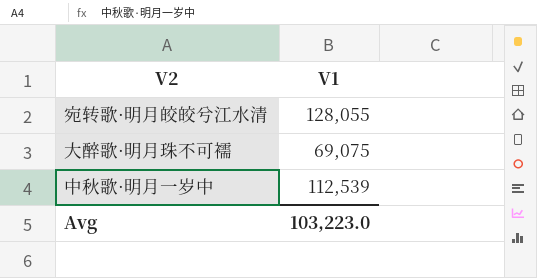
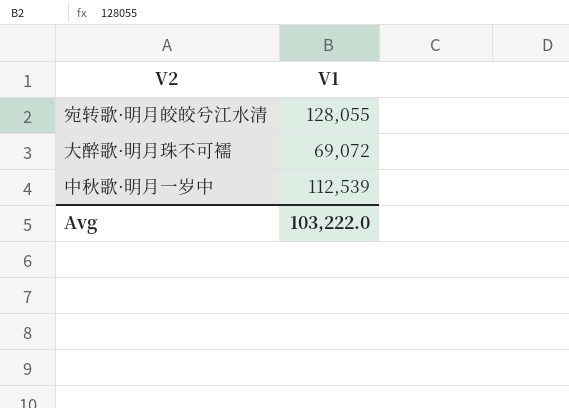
大醉歌·明月珠不可襦 | V1: 69,075 -> 69,072
Avg | V1: 103,223.0 -> 103,222.0

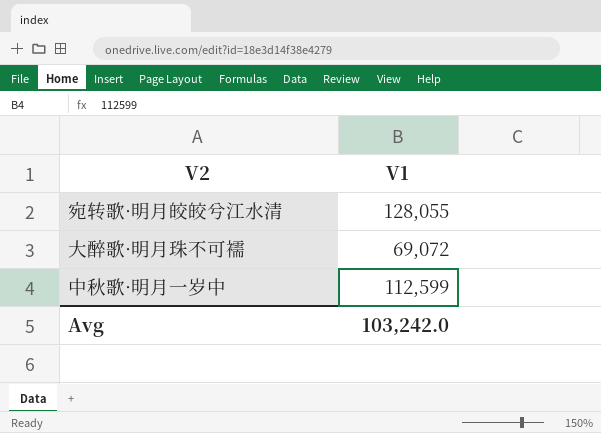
中秋歌·明月一岁中 | V1: 112,539 -> 112,599
Avg | V1: 103,222.0 -> 103,242.0

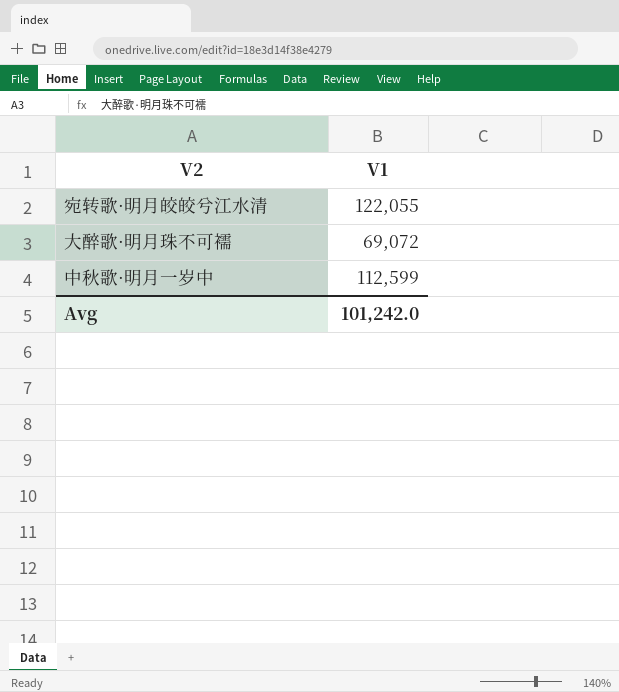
宛转歌·明月皎皎兮江水清 | V1: 128,055 -> 122,055
Avg | V1: 103,242.0 -> 101,242.0

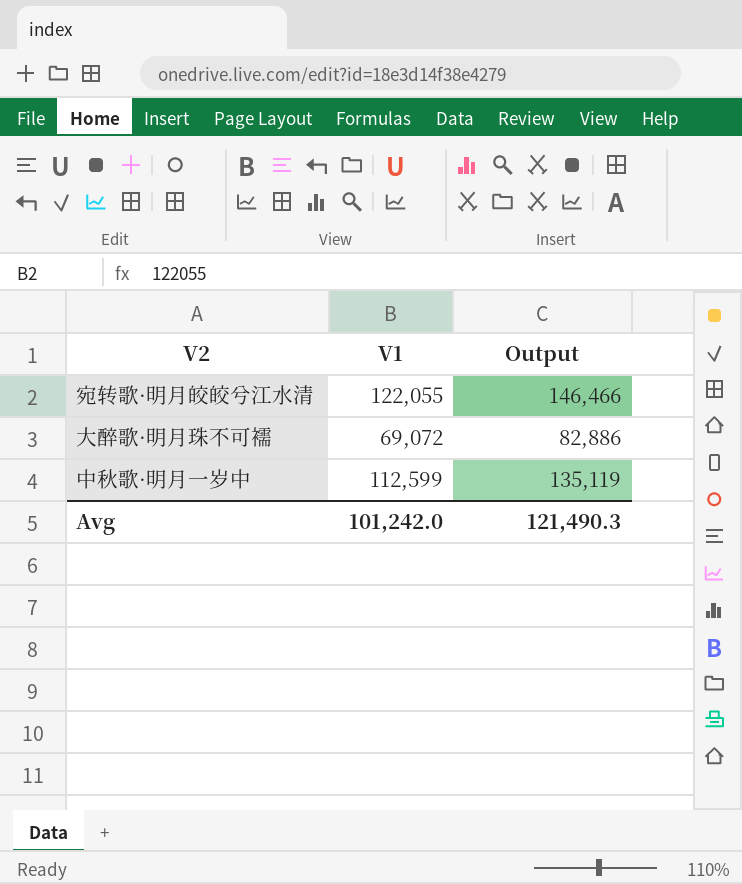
column Output | formula: none -> [V1] * 1.2

